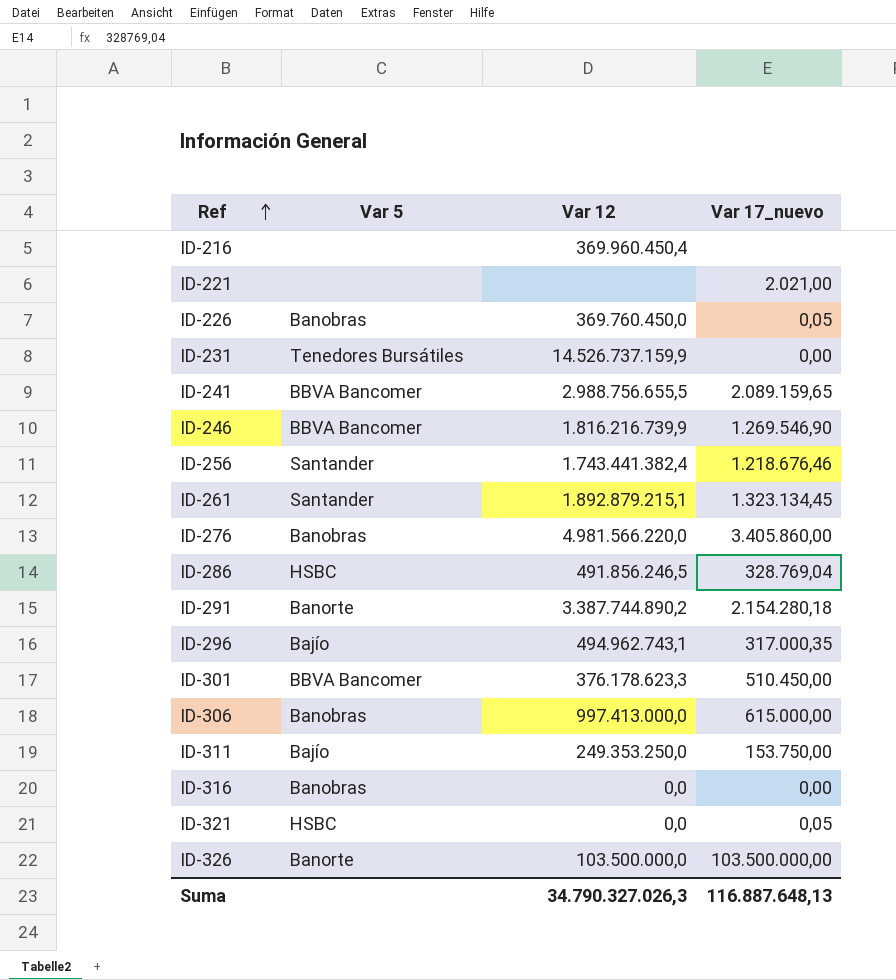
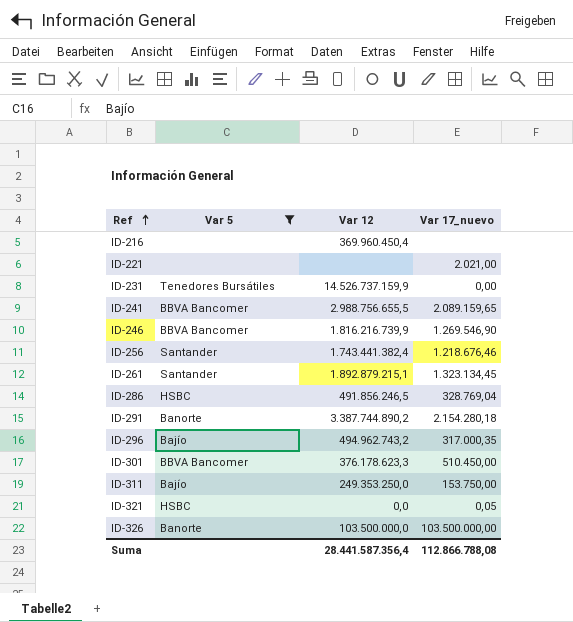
filter: none -> Var 5 != Banobras
ID-296 | Var 12: 494.962.743,1 -> 494.962.743,2
Suma | Var 12: 34.790.327.026,3 -> 28.441.587.356,4
Suma | Var 17_nuevo: 116.887.648,13 -> 112.866.788,08

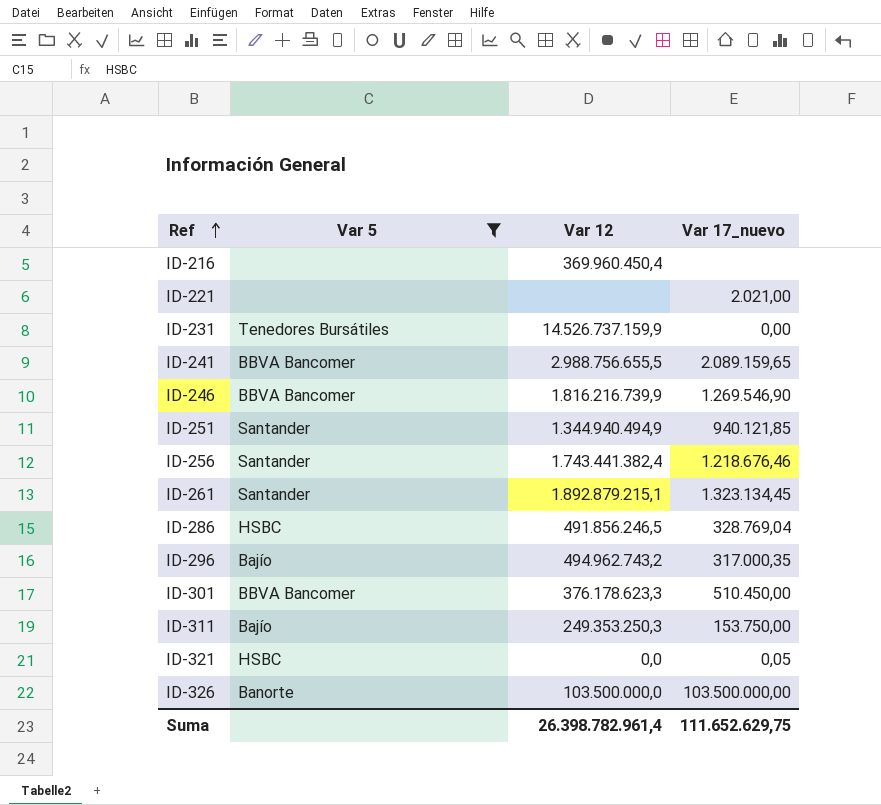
row ID-291: Banorte | 3.387.744.890,2 | 2.154.280,18 -> none
row ID-251: none -> Santander | 1.344.940.494,9 | 940.121,85
ID-311 | Var 12: 249.353.250,0 -> 249.353.250,3
Suma | Var 12: 28.441.587.356,4 -> 26.398.782.961,4
Suma | Var 17_nuevo: 112.866.788,08 -> 111.652.629,75

